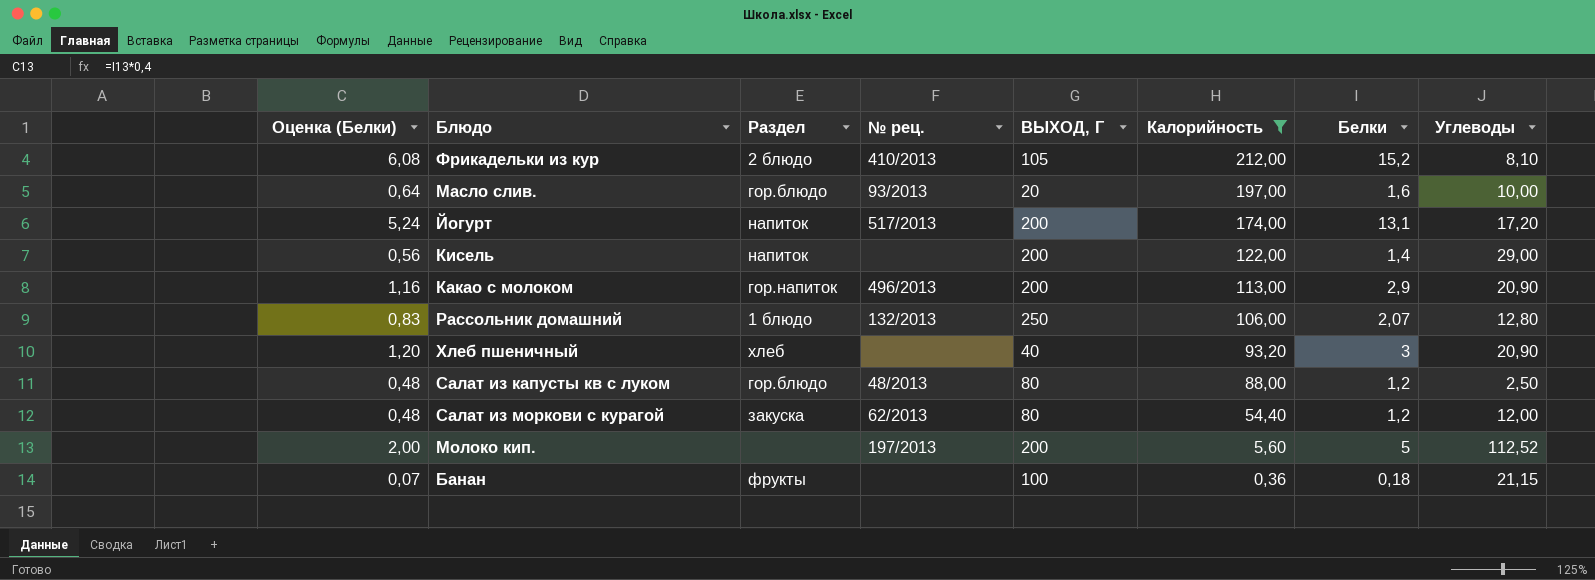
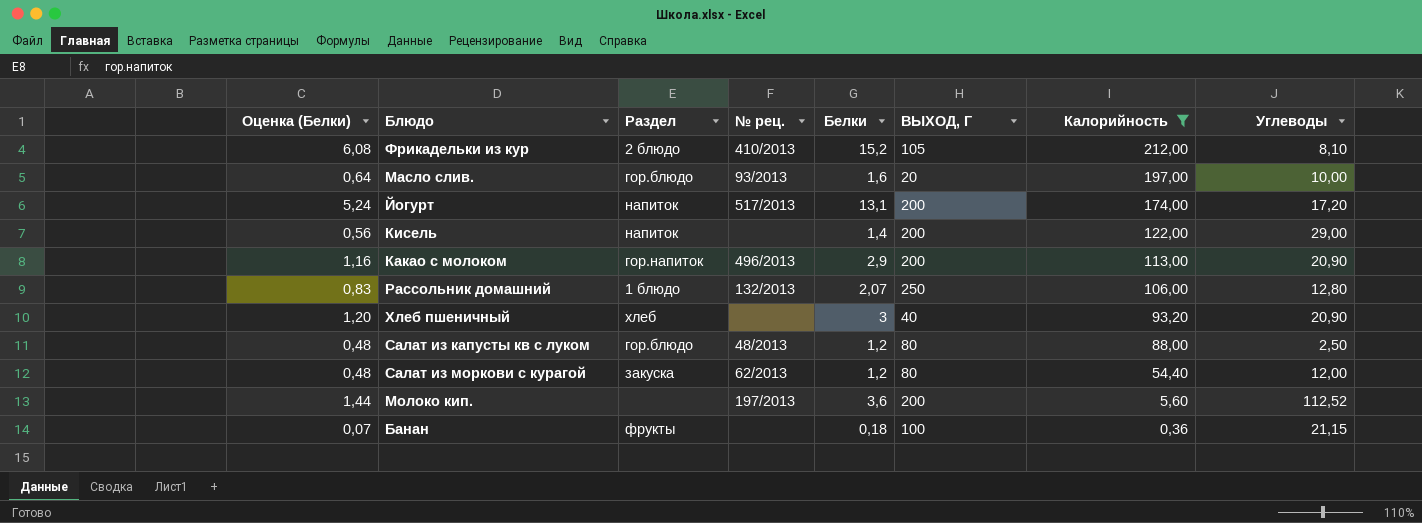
column Белки | position: 7 -> 5
Молоко кип. | Оценка (Белки): 2,00 -> 1,44
Молоко кип. | Белки: 5 -> 3,6

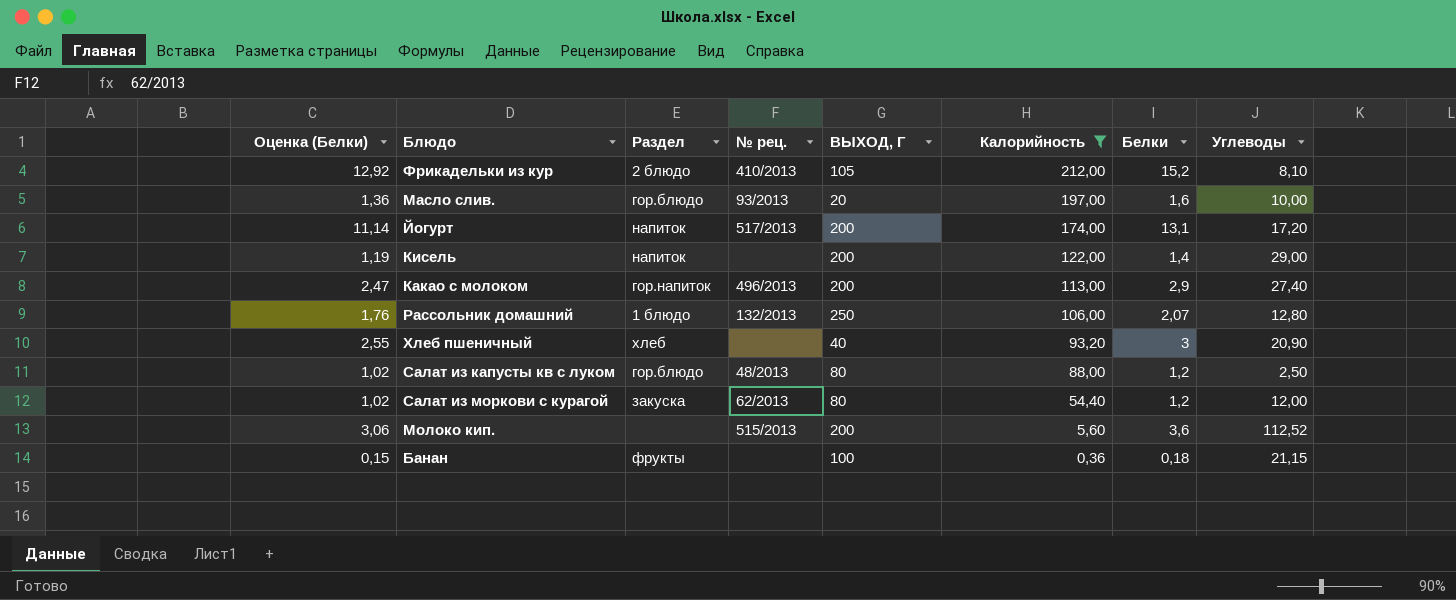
column Оценка (Белки) | formula: [Белки] * 0,4 -> [Белки] * 0,85
column Белки | position: 5 -> 7
Какао с молоком | Углеводы: 20,90 -> 27,40
Молоко кип. | № рец.: 197/2013 -> 515/2013

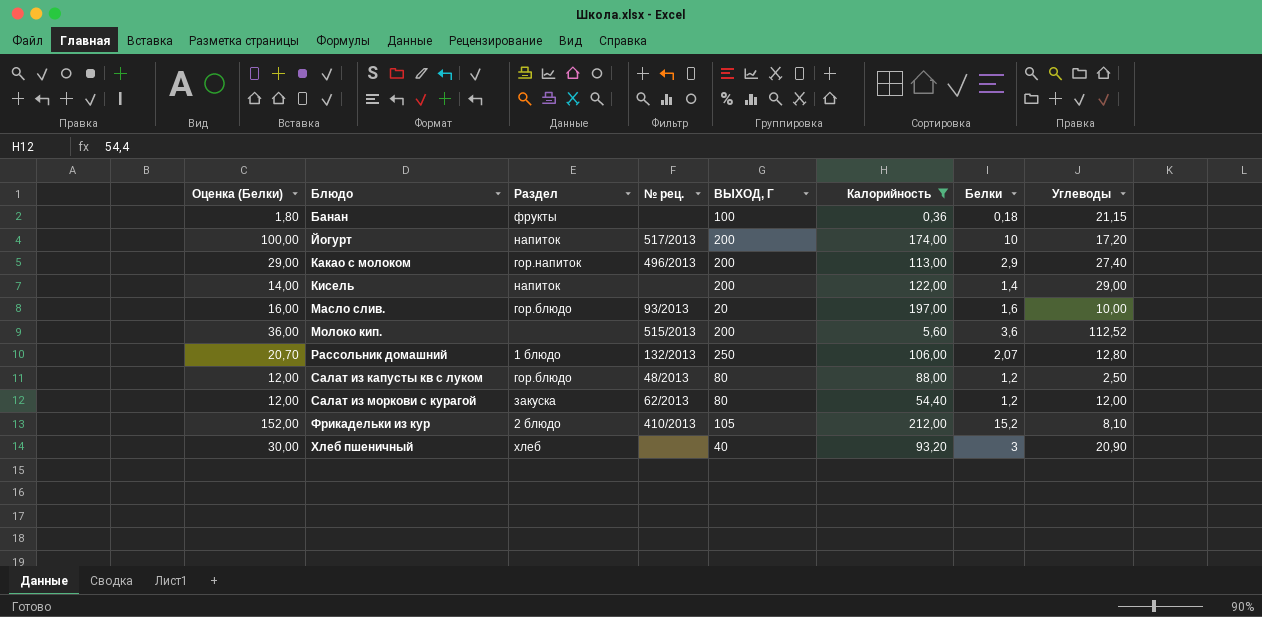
row order: Калорийность descending -> Блюдо ascending
column Оценка (Белки) | formula: [Белки] * 0,85 -> [Белки] * 10
Йогурт | Белки: 13,1 -> 10

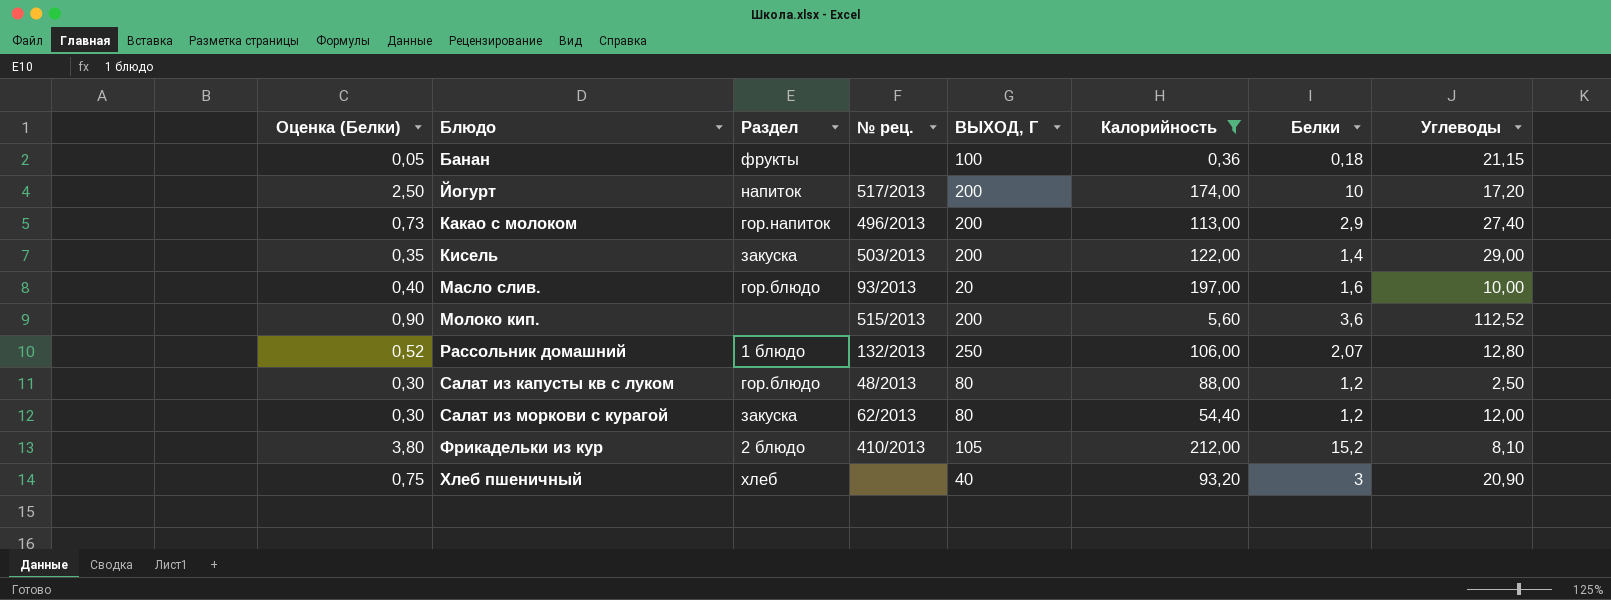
column Оценка (Белки) | formula: [Белки] * 10 -> [Белки] * 0,25
Кисель | Раздел: напиток -> закуска
Кисель | № рец.: none -> 503/2013

